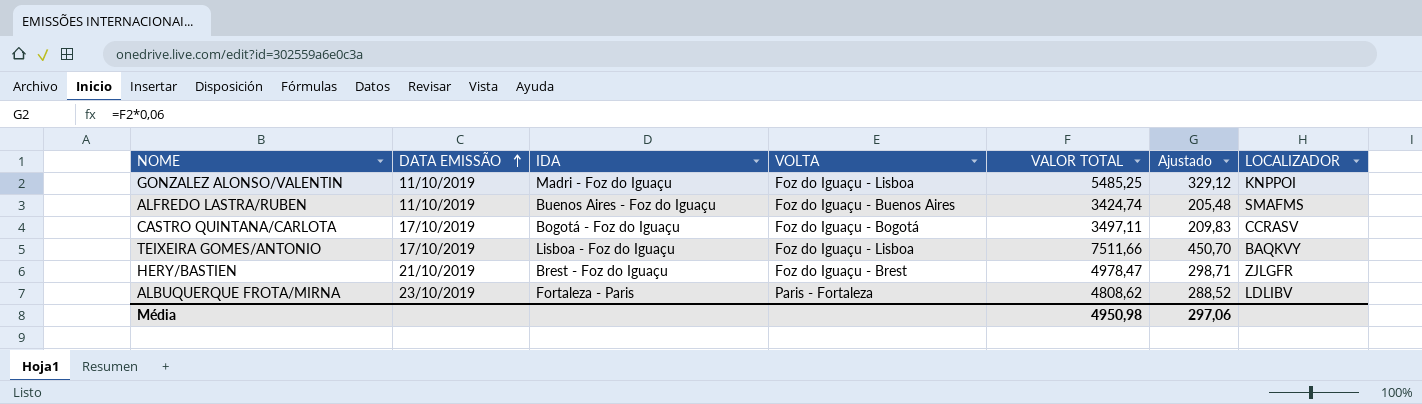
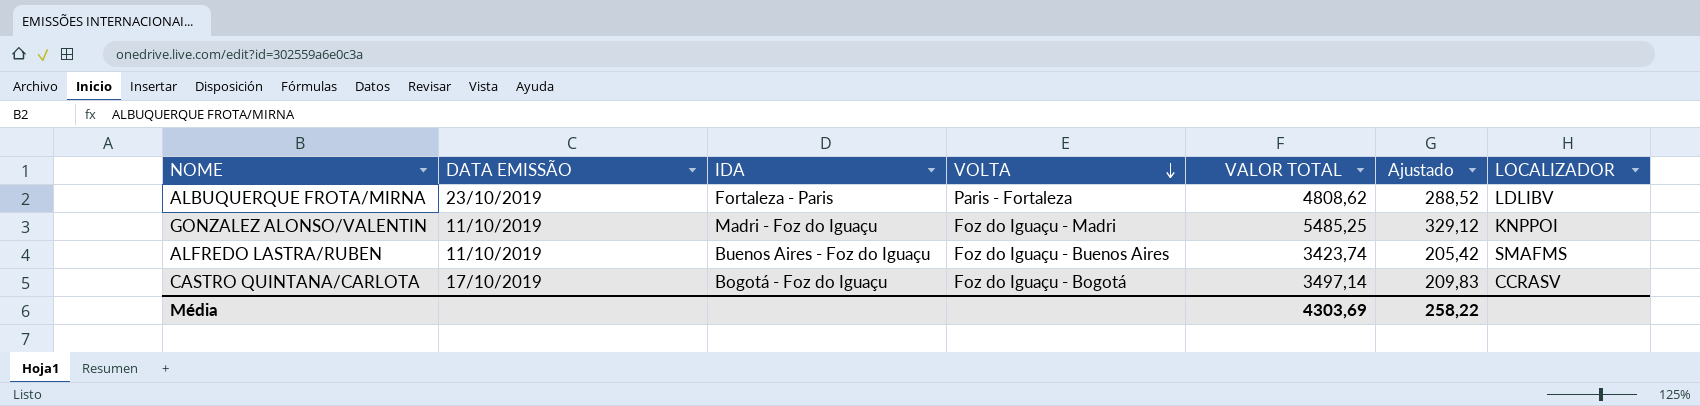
row order: DATA EMISSÃO ascending -> VOLTA descending
row TEIXEIRA GOMES/ANTONIO: 17/10/2019 | Lisboa - Foz do Iguaçu | Foz do Iguaçu - Lisboa | 7511,66 | 450,70 | BAQKVY -> none
row HERY/BASTIEN: 21/10/2019 | Brest - Foz do Iguaçu | Foz do Iguaçu - Brest | 4978,47 | 298,71 | ZJLGFR -> none
GONZALEZ ALONSO/VALENTIN | VOLTA: Foz do Iguaçu - Lisboa -> Foz do Iguaçu - Madri
ALFREDO LASTRA/RUBEN | VALOR TOTAL: 3424,74 -> 3423,74
ALFREDO LASTRA/RUBEN | Ajustado: 205,48 -> 205,42
CASTRO QUINTANA/CARLOTA | VALOR TOTAL: 3497,11 -> 3497,14
Média | VALOR TOTAL: 4950,98 -> 4303,69
Média | Ajustado: 297,06 -> 258,22

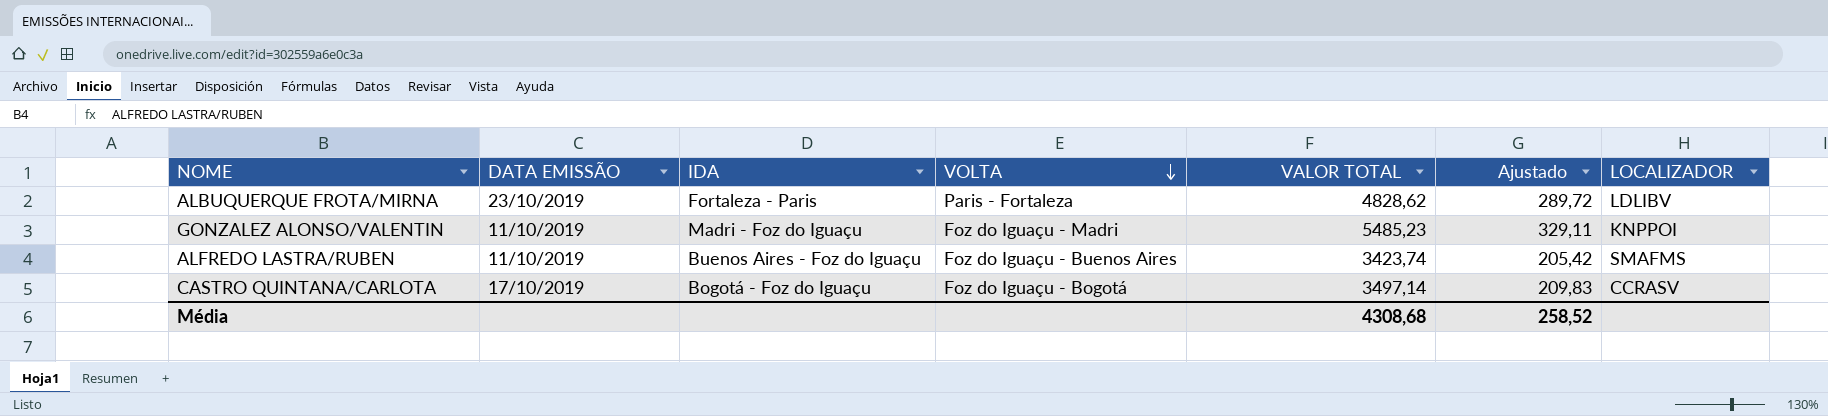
ALBUQUERQUE FROTA/MIRNA | VALOR TOTAL: 4808,62 -> 4828,62
ALBUQUERQUE FROTA/MIRNA | Ajustado: 288,52 -> 289,72
GONZALEZ ALONSO/VALENTIN | VALOR TOTAL: 5485,25 -> 5485,23
GONZALEZ ALONSO/VALENTIN | Ajustado: 329,12 -> 329,11
Média | VALOR TOTAL: 4303,69 -> 4308,68
Média | Ajustado: 258,22 -> 258,52

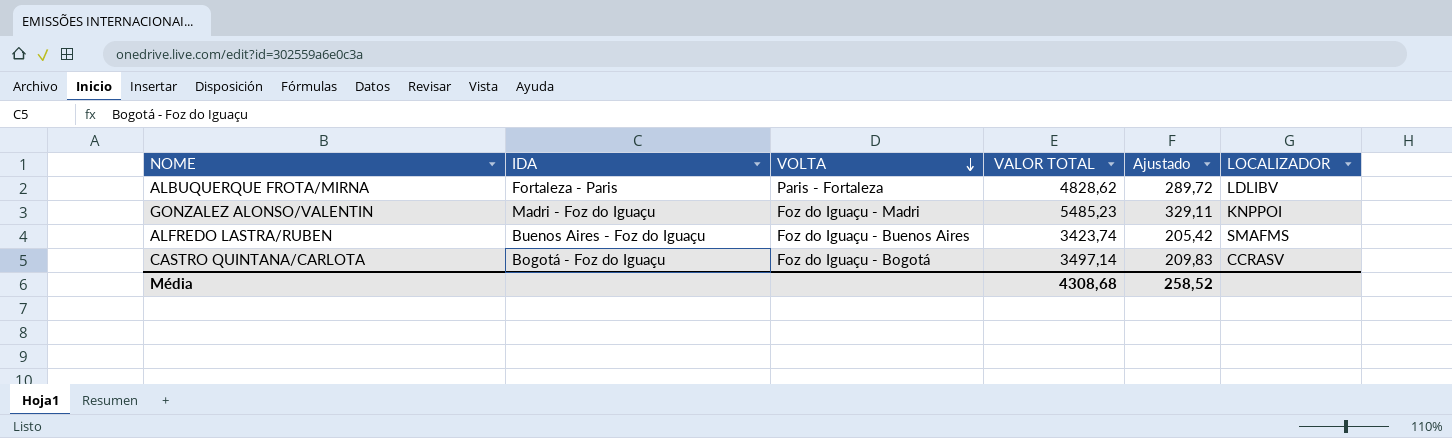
column DATA EMISSÃO | position: 2 -> none

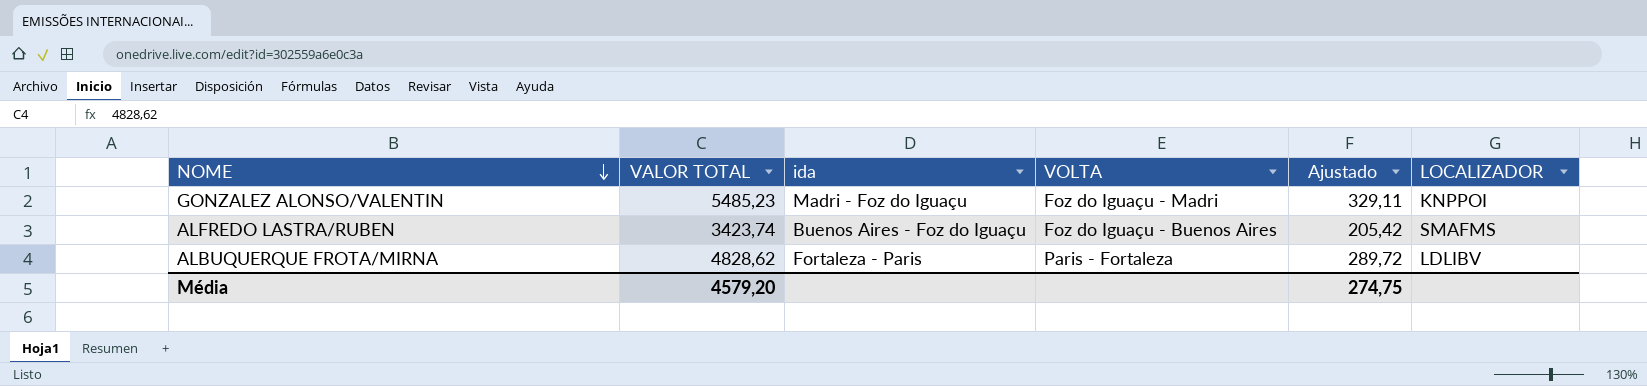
row order: VOLTA descending -> NOME descending
column VALOR TOTAL | position: 4 -> 2
column name: IDA -> ida
row CASTRO QUINTANA/CARLOTA: Bogotá - Foz do Iguaçu | Foz do Iguaçu - Bogotá | 3497,14 | 209,83 | CCRASV -> none
Média | VALOR TOTAL: 4308,68 -> 4579,20
Média | Ajustado: 258,52 -> 274,75

